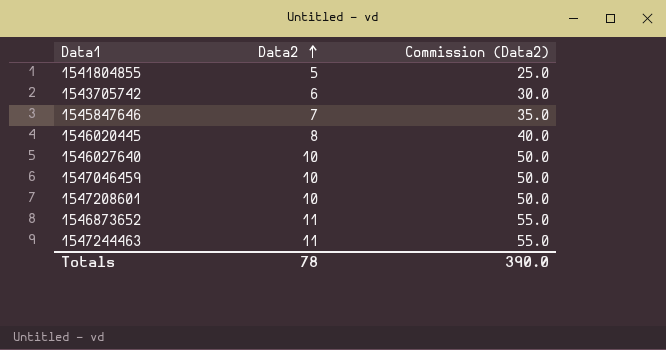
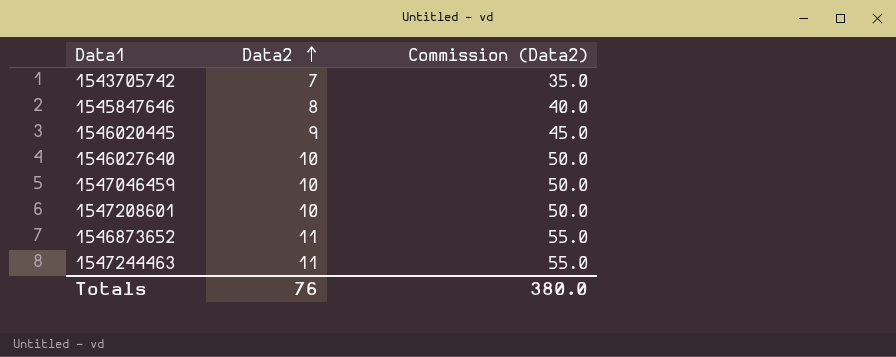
row 1541804855: 5 | 25.0 -> none
1543705742 | Data2: 6 -> 7
1543705742 | Commission (Data2): 30.0 -> 35.0
1545847646 | Data2: 7 -> 8
1545847646 | Commission (Data2): 35.0 -> 40.0
1546020445 | Data2: 8 -> 9
1546020445 | Commission (Data2): 40.0 -> 45.0
Totals | Data2: 78 -> 76
Totals | Commission (Data2): 390.0 -> 380.0

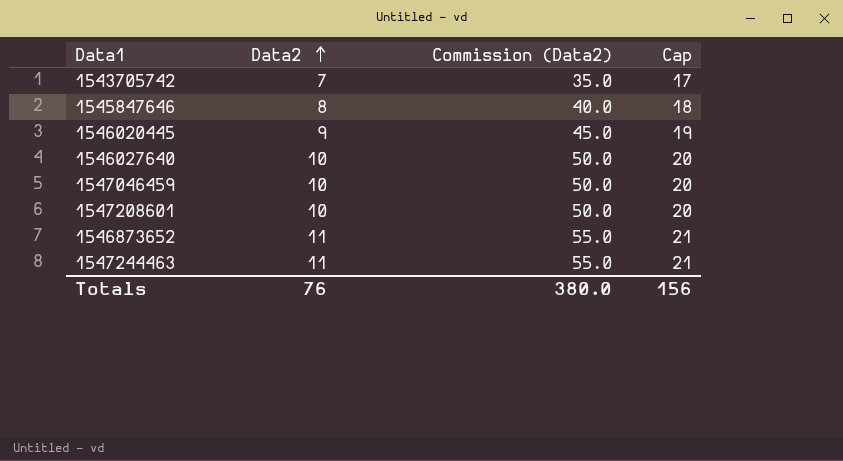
column Cap | formula: none -> [Data2] + 10

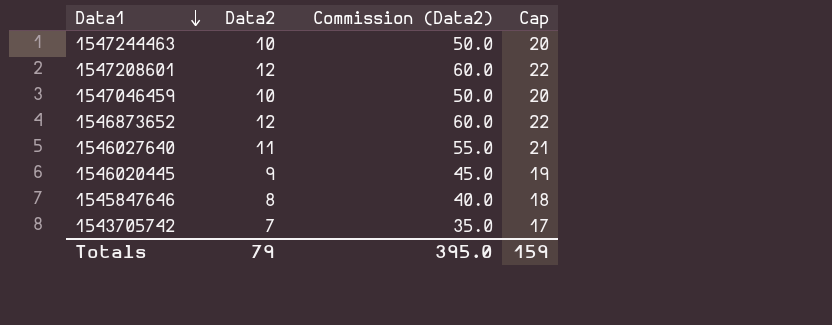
row order: Data2 ascending -> Data1 descending
1547244463 | Data2: 11 -> 10
1547244463 | Commission (Data2): 55.0 -> 50.0
1547244463 | Cap: 21 -> 20
1547208601 | Data2: 10 -> 12
1547208601 | Commission (Data2): 50.0 -> 60.0
1547208601 | Cap: 20 -> 22
1546873652 | Data2: 11 -> 12
1546873652 | Commission (Data2): 55.0 -> 60.0
1546873652 | Cap: 21 -> 22
1546027640 | Data2: 10 -> 11
1546027640 | Commission (Data2): 50.0 -> 55.0
1546027640 | Cap: 20 -> 21
Totals | Data2: 76 -> 79
Totals | Commission (Data2): 380.0 -> 395.0
Totals | Cap: 156 -> 159

